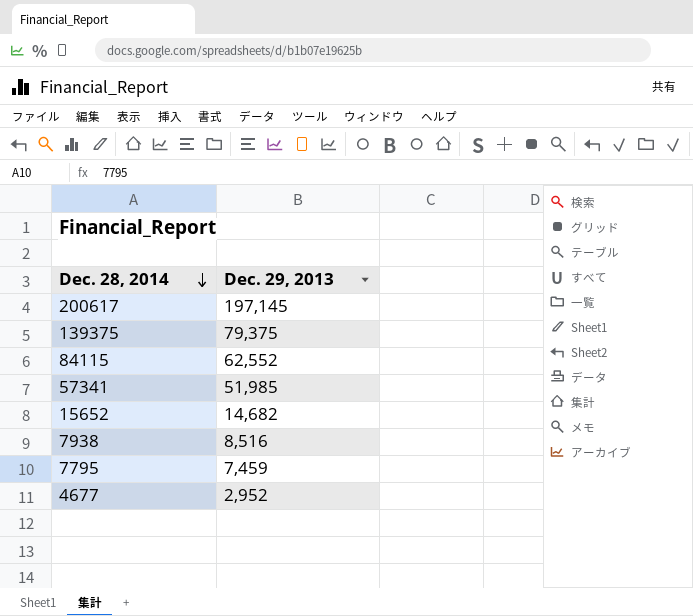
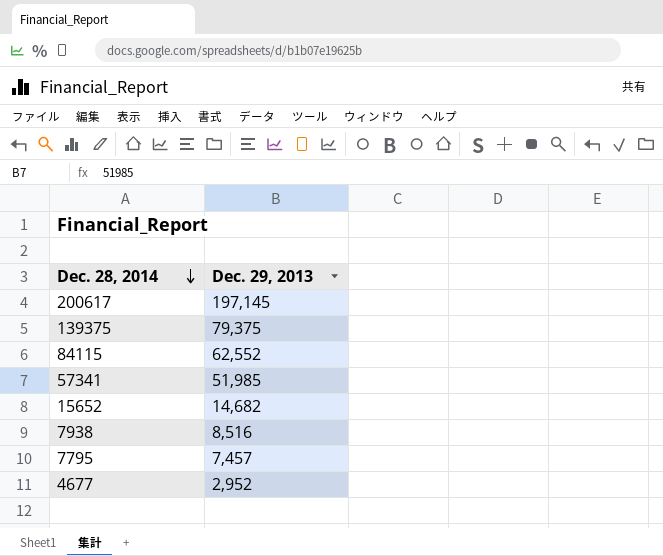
7795 | Dec. 29, 2013: 7,459 -> 7,457

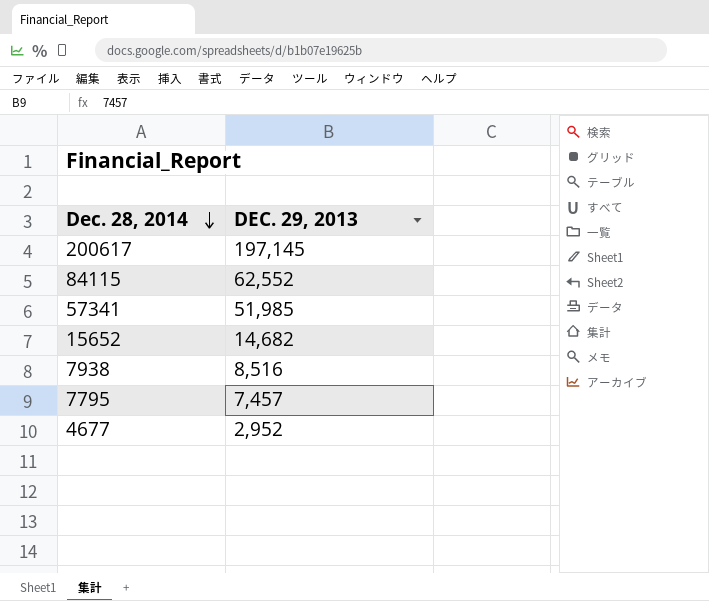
column name: Dec. 29, 2013 -> DEC. 29, 2013
row 139375: 79,375 -> none

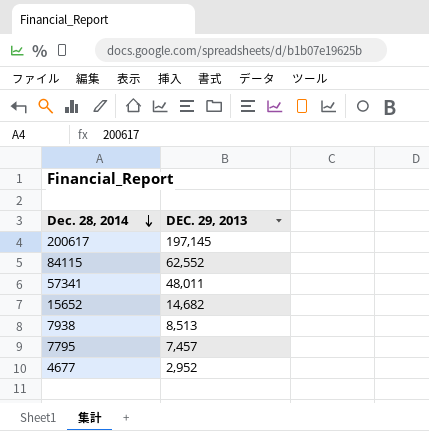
57341 | DEC. 29, 2013: 51,985 -> 48,011
7938 | DEC. 29, 2013: 8,516 -> 8,513

